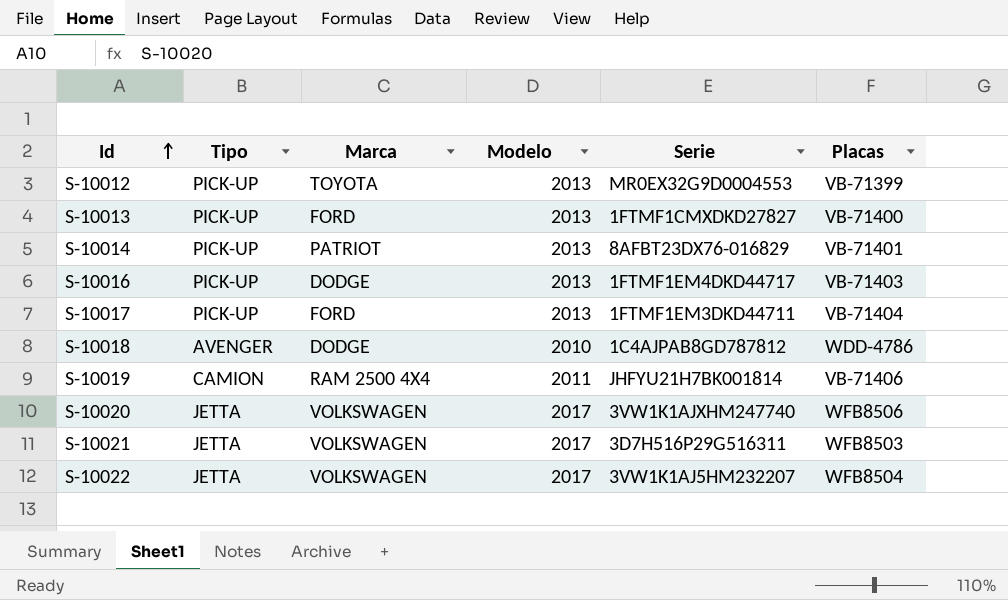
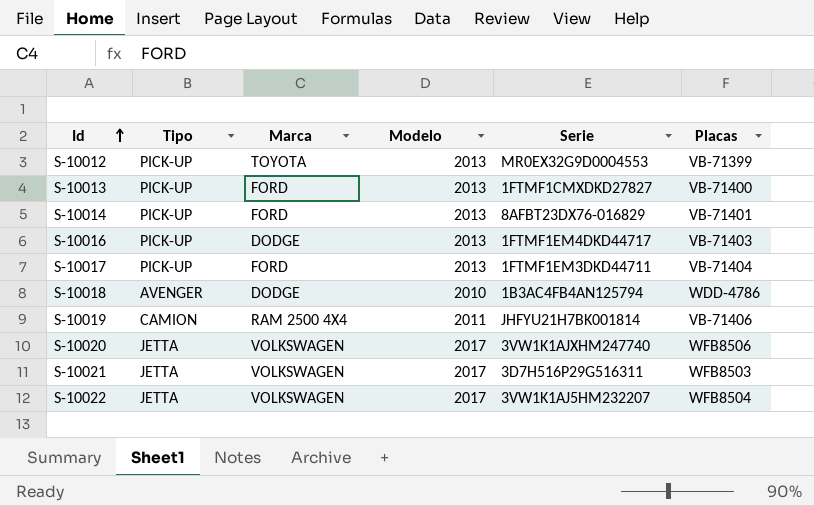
S-10014 | Marca: PATRIOT -> FORD
S-10018 | Serie: 1C4AJPAB8GD787812 -> 1B3AC4FB4AN125794

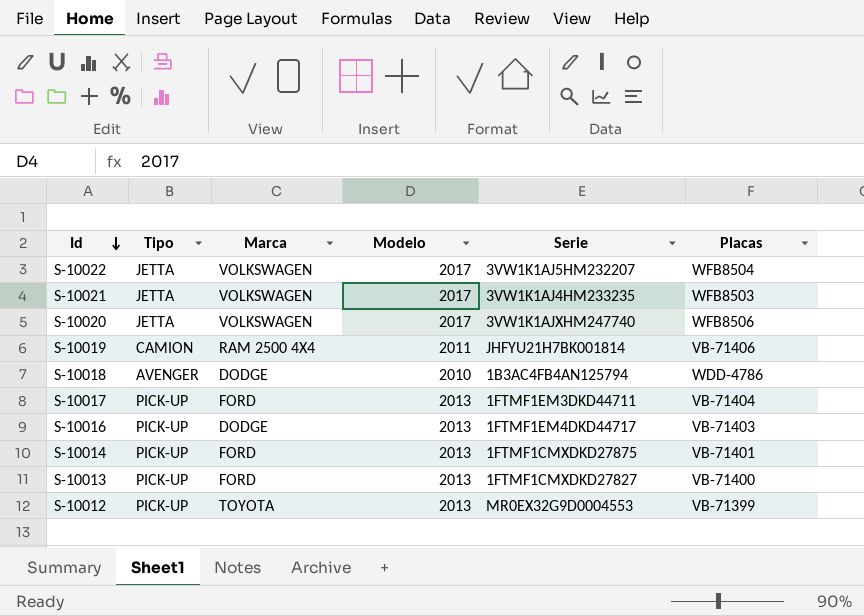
row order: Id ascending -> Id descending
S-10021 | Serie: 3D7H516P29G516311 -> 3VW1K1AJ4HM233235
S-10014 | Serie: 8AFBT23DX76-016829 -> 1FTMF1CMXDKD27875

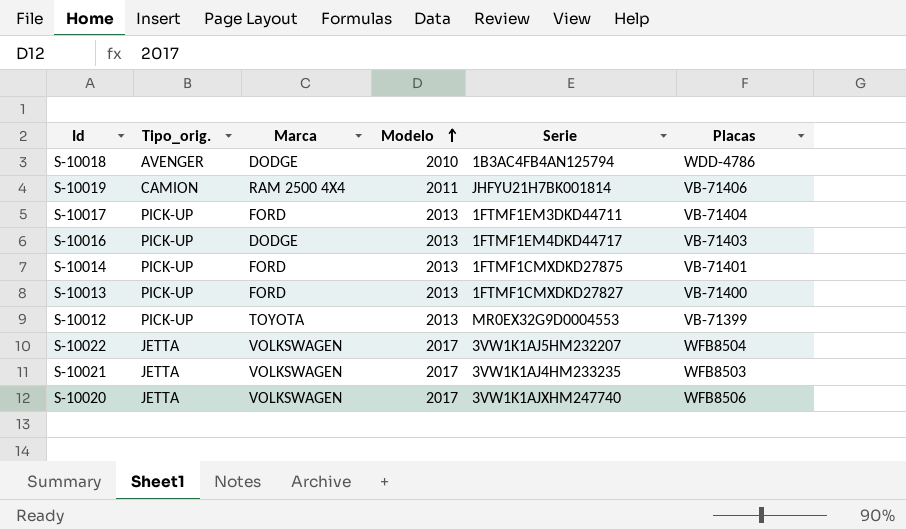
row order: Id descending -> Modelo ascending
column name: Tipo -> Tipo_orig.

